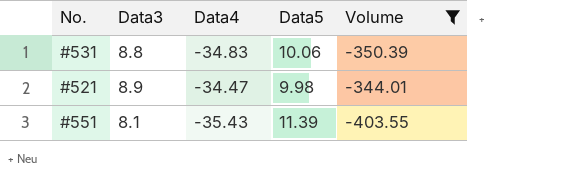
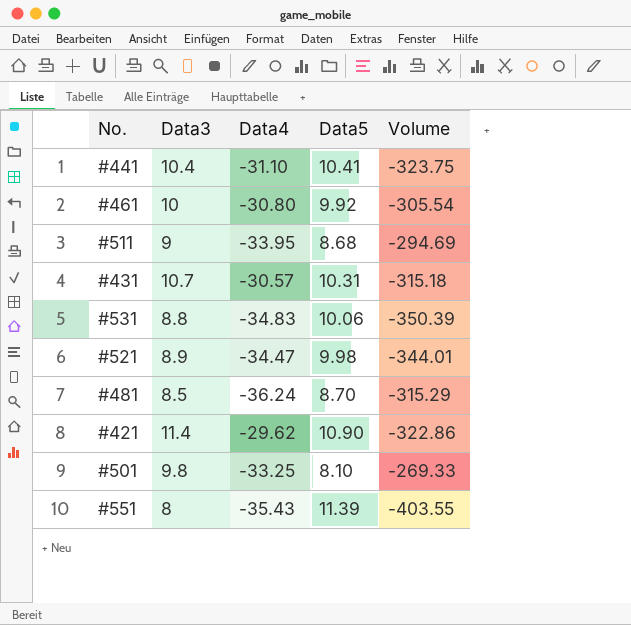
filter: Volume <= -344.01 -> none
#551 | Data3: 8.1 -> 8

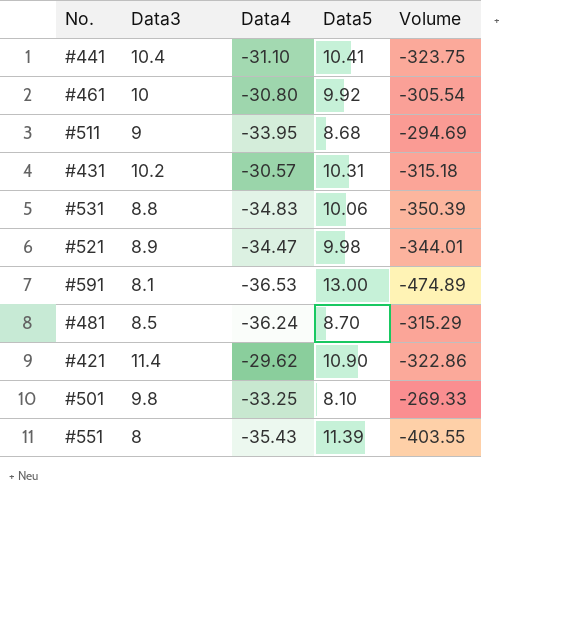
#431 | Data3: 10.7 -> 10.2
row #591: none -> 8.1 | -36.53 | 13.00 | -474.89

